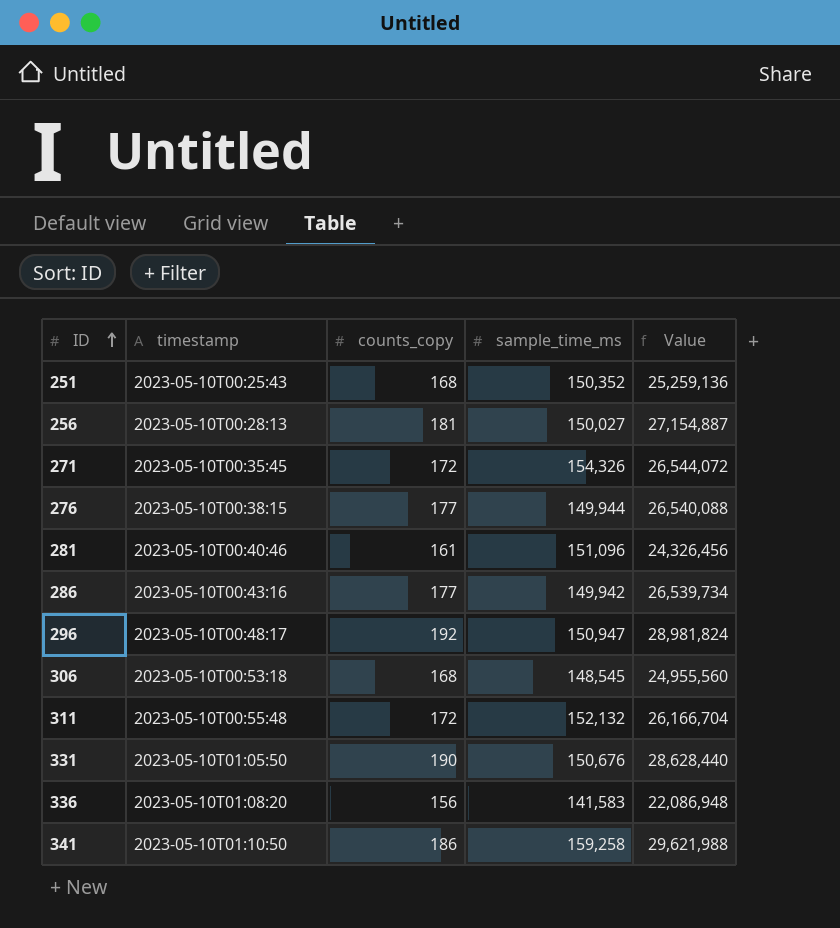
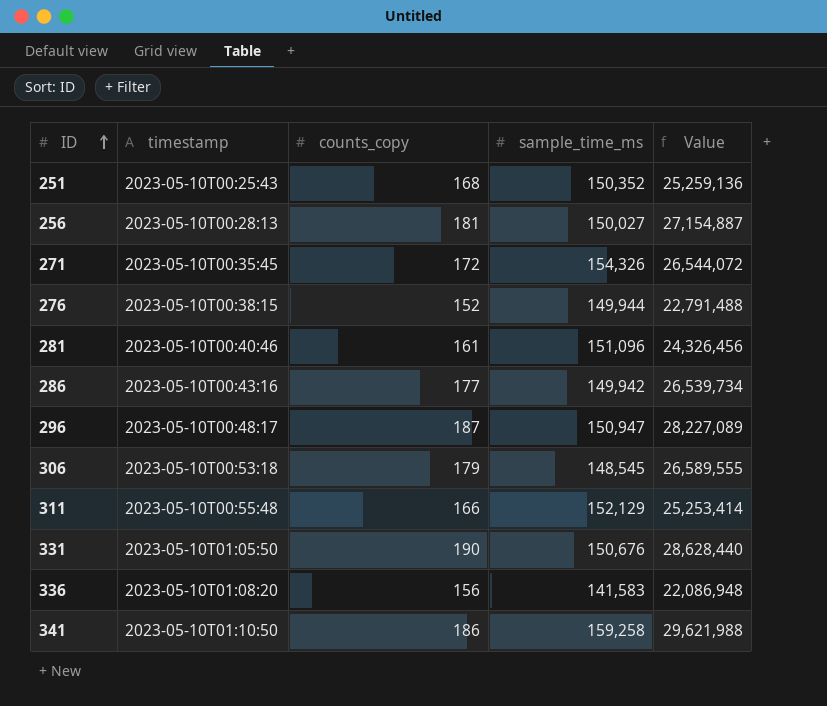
276 | counts_copy: 177 -> 152
276 | Value: 26,540,088 -> 22,791,488
296 | counts_copy: 192 -> 187
296 | Value: 28,981,824 -> 28,227,089
306 | counts_copy: 168 -> 179
306 | Value: 24,955,560 -> 26,589,555
311 | counts_copy: 172 -> 166
311 | sample_time_ms: 152,132 -> 152,129
311 | Value: 26,166,704 -> 25,253,414

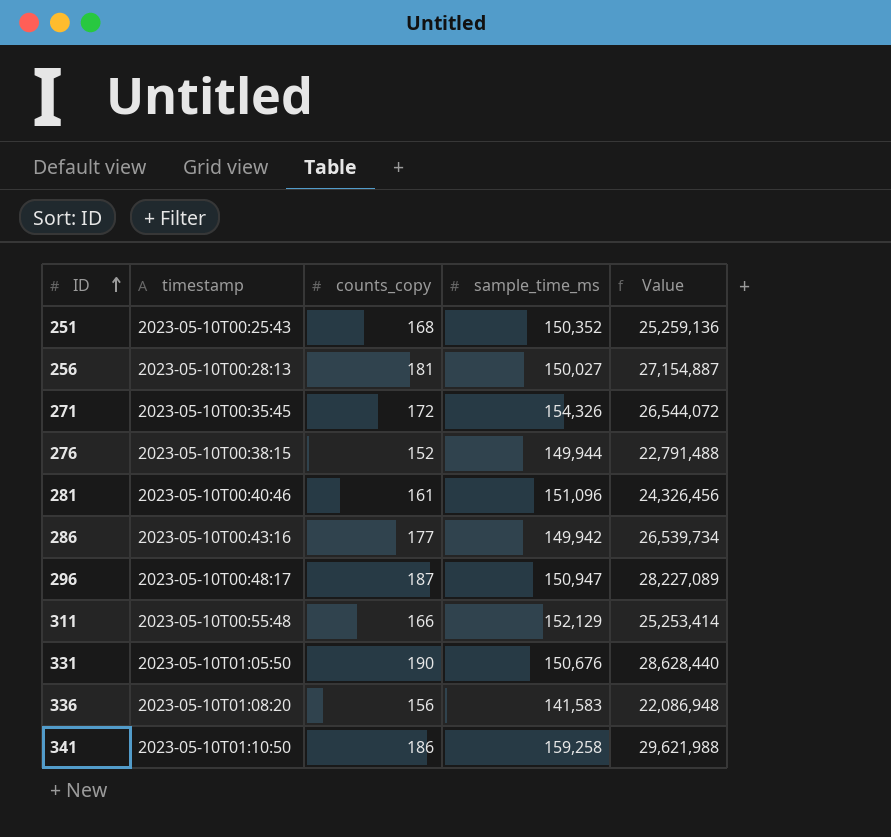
row 306: 2023-05-10T00:53:18 | 179 | 148,545 | 26,589,555 -> none

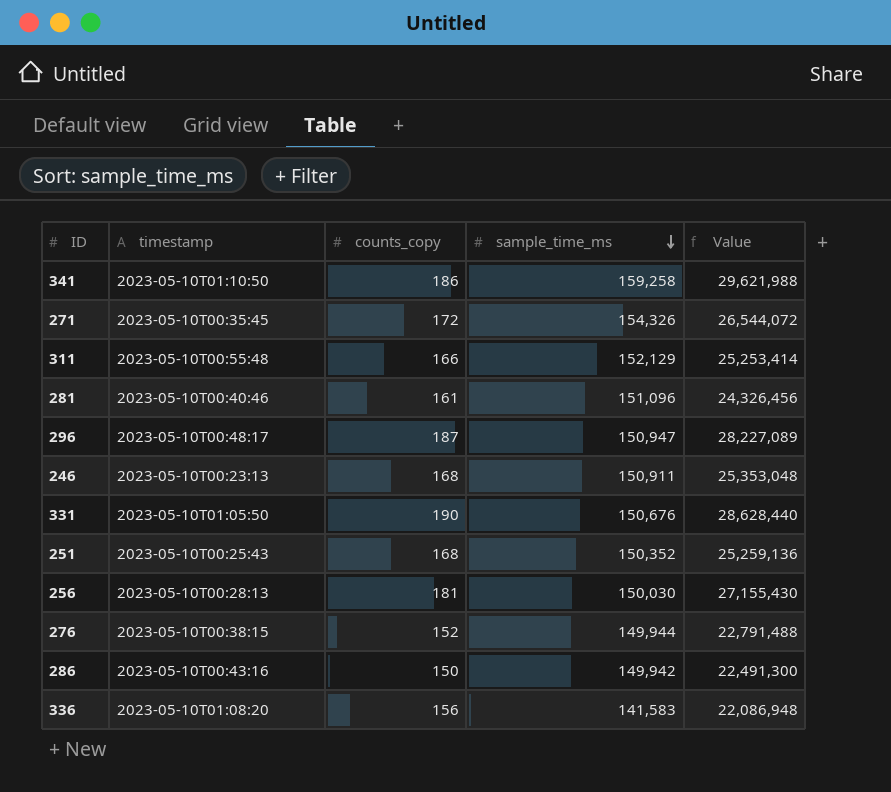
row order: ID ascending -> sample_time_ms descending
row 246: none -> 2023-05-10T00:23:13 | 168 | 150,911 | 25,353,048
256 | sample_time_ms: 150,027 -> 150,030
256 | Value: 27,154,887 -> 27,155,430
286 | counts_copy: 177 -> 150
286 | Value: 26,539,734 -> 22,491,300

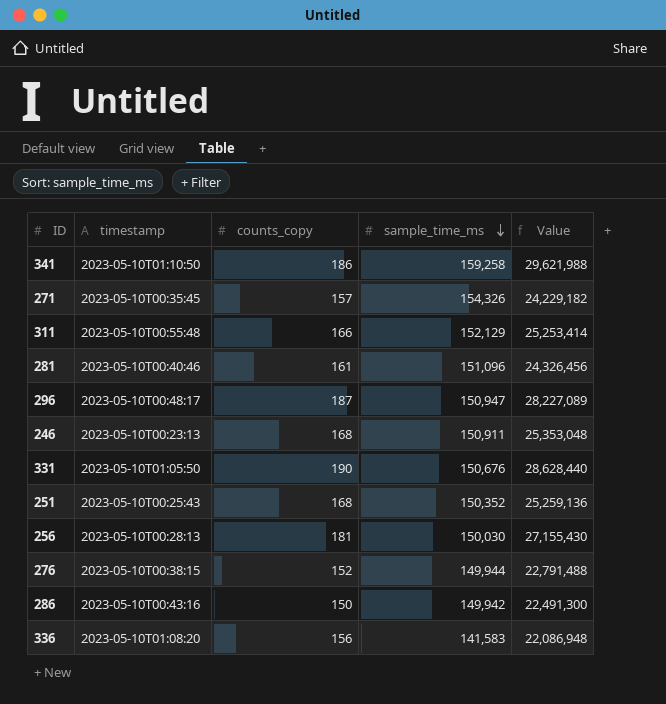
271 | counts_copy: 172 -> 157
271 | Value: 26,544,072 -> 24,229,182

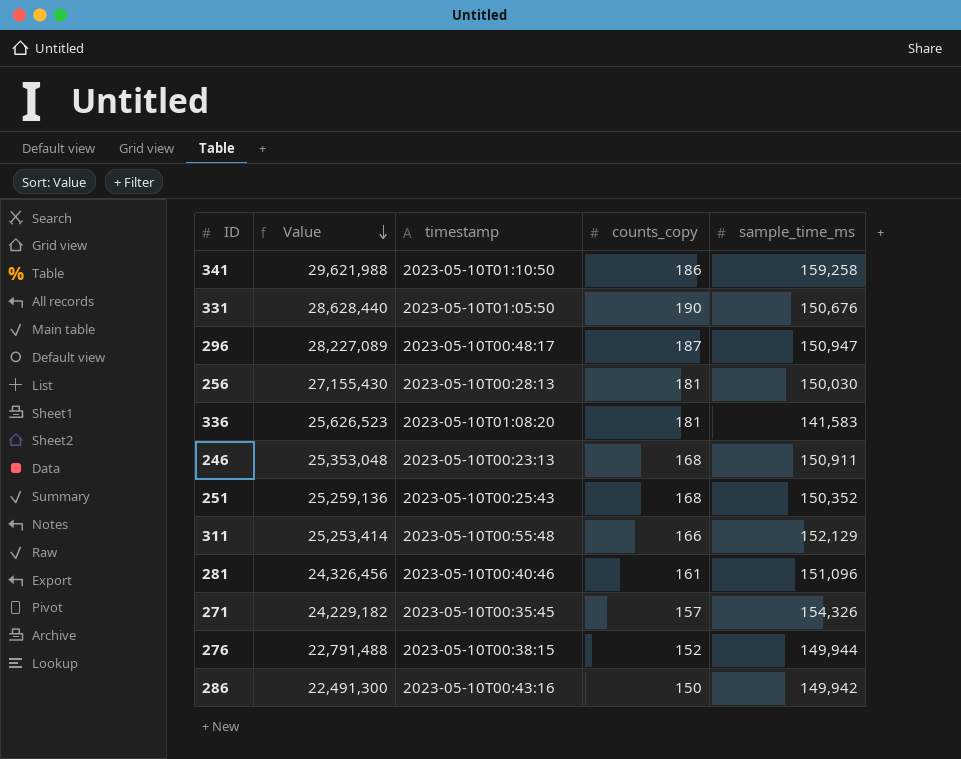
row order: sample_time_ms descending -> Value descending
column Value | position: 5 -> 2
336 | Value: 22,086,948 -> 25,626,523
336 | counts_copy: 156 -> 181

